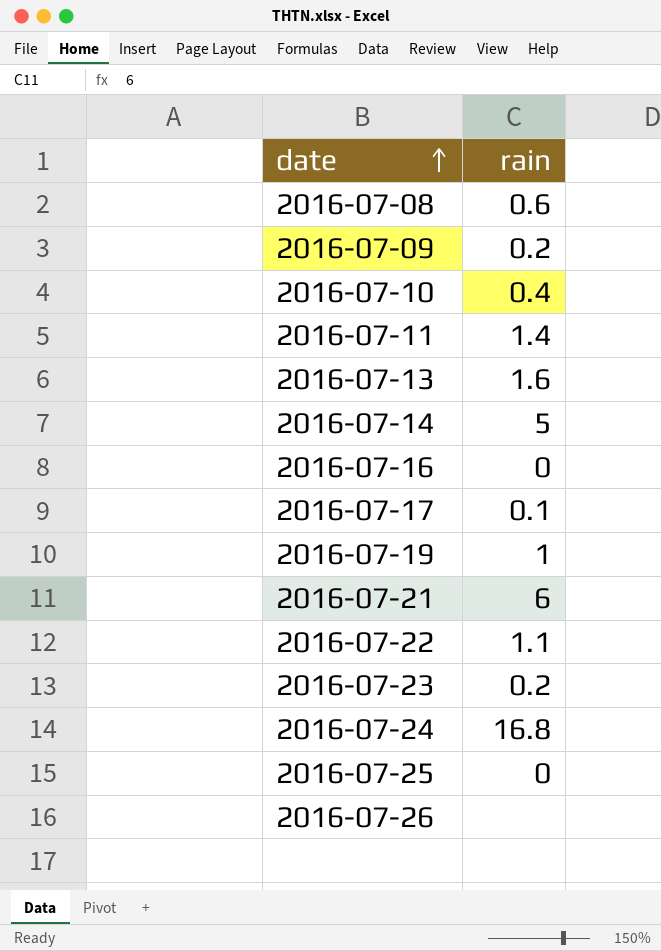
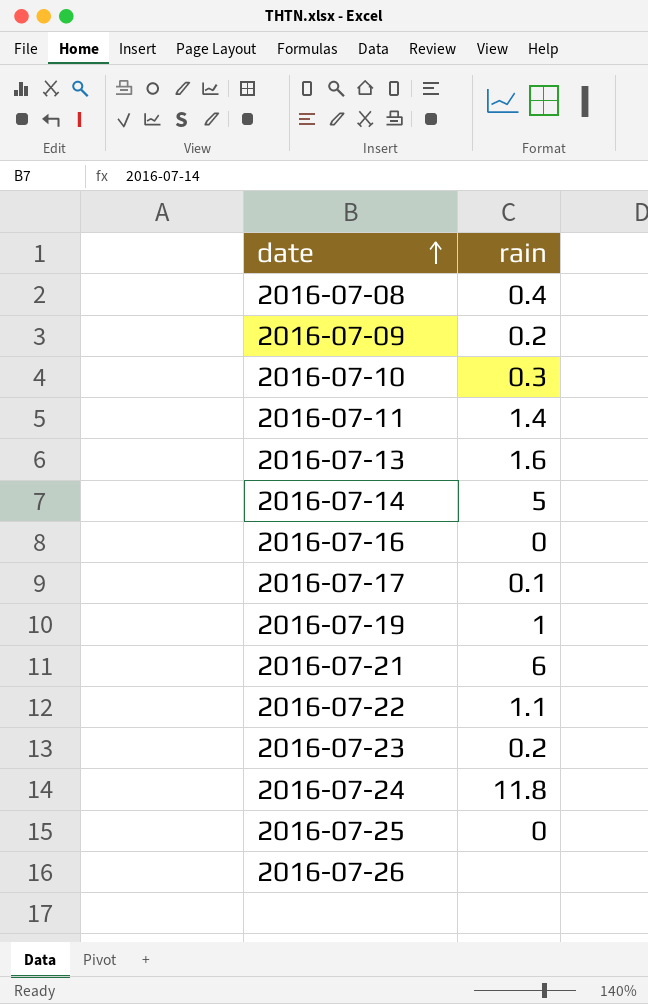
2016-07-08 | rain: 0.6 -> 0.4
2016-07-10 | rain: 0.4 -> 0.3
2016-07-24 | rain: 16.8 -> 11.8

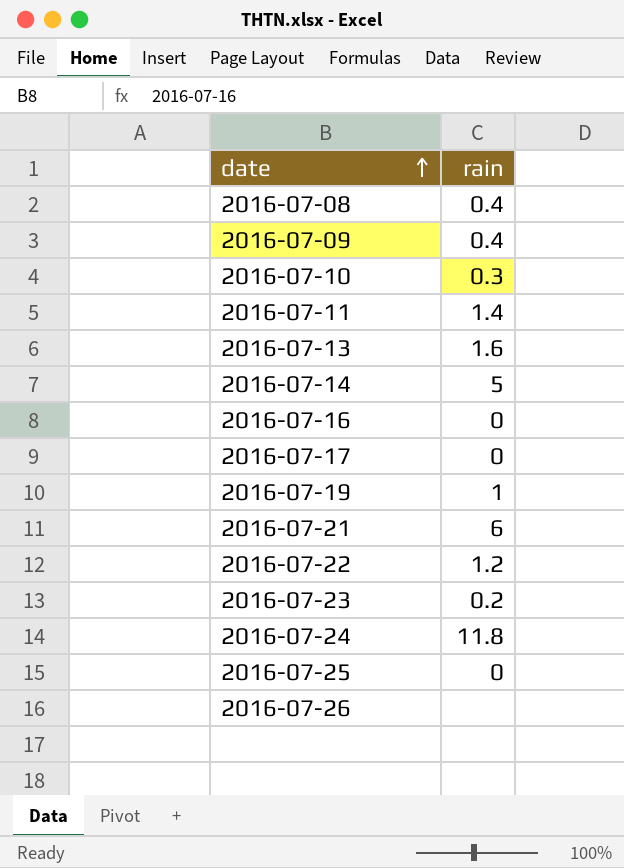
2016-07-09 | rain: 0.2 -> 0.4
2016-07-17 | rain: 0.1 -> 0
2016-07-22 | rain: 1.1 -> 1.2

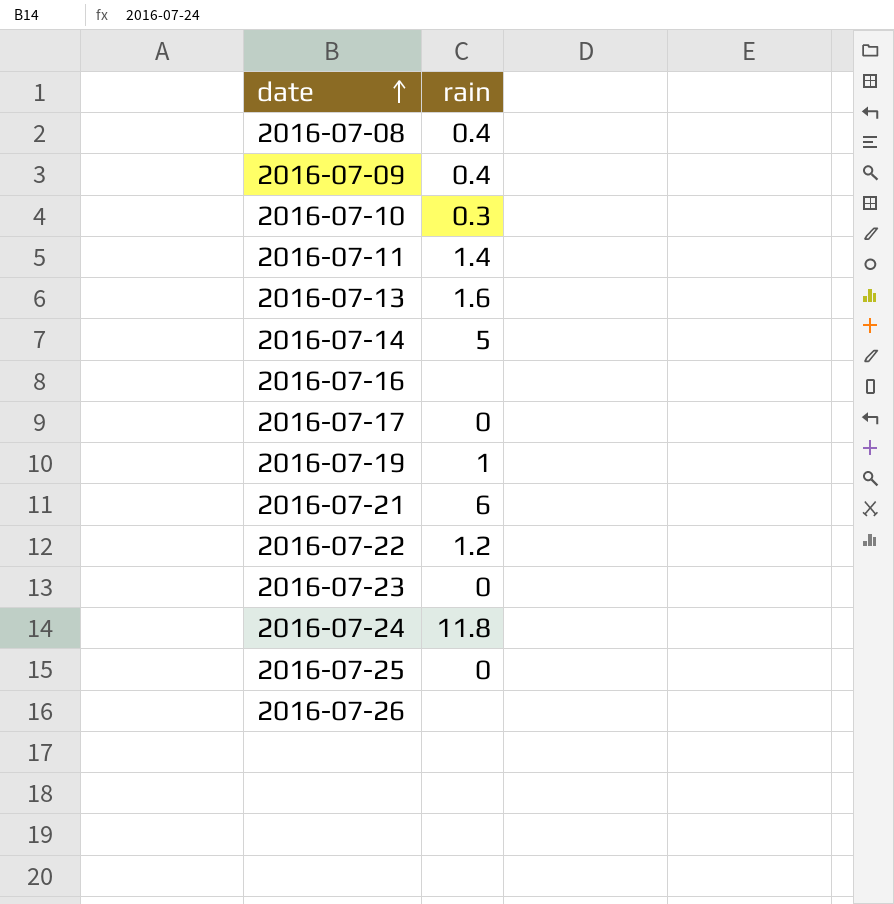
2016-07-16 | rain: 0 -> none
2016-07-23 | rain: 0.2 -> 0

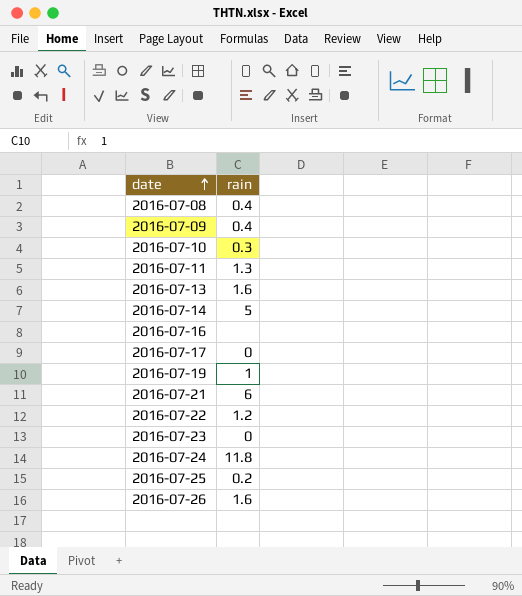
2016-07-11 | rain: 1.4 -> 1.3
2016-07-25 | rain: 0 -> 0.2
2016-07-26 | rain: none -> 1.6

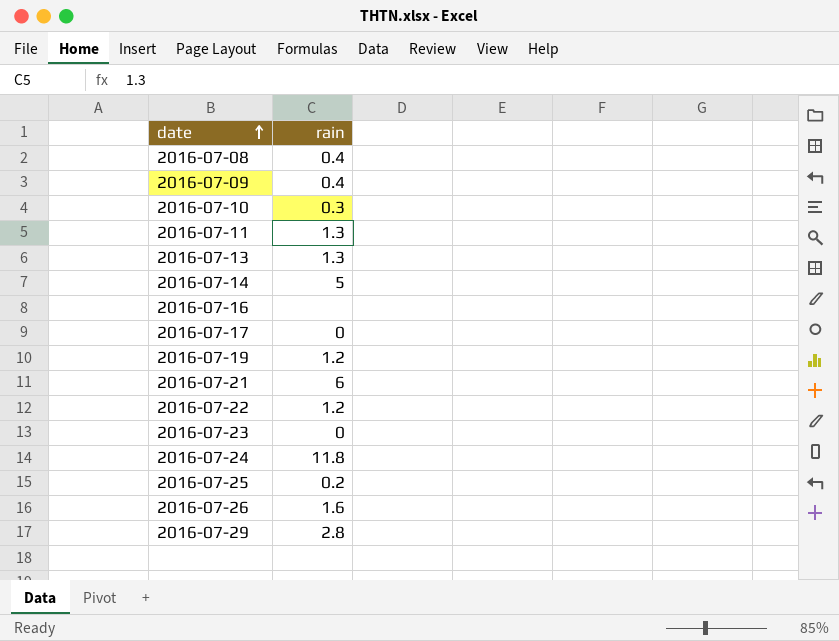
2016-07-13 | rain: 1.6 -> 1.3
2016-07-19 | rain: 1 -> 1.2
row 2016-07-29: none -> 2.8

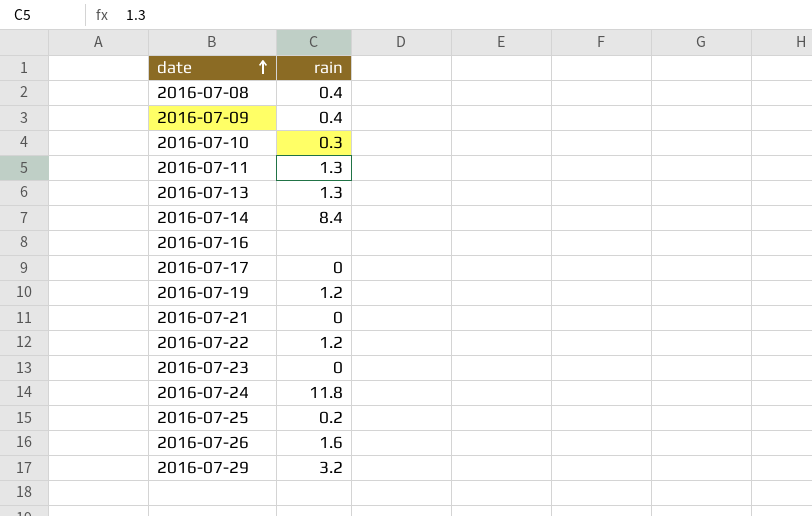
2016-07-14 | rain: 5 -> 8.4
2016-07-21 | rain: 6 -> 0
2016-07-29 | rain: 2.8 -> 3.2

